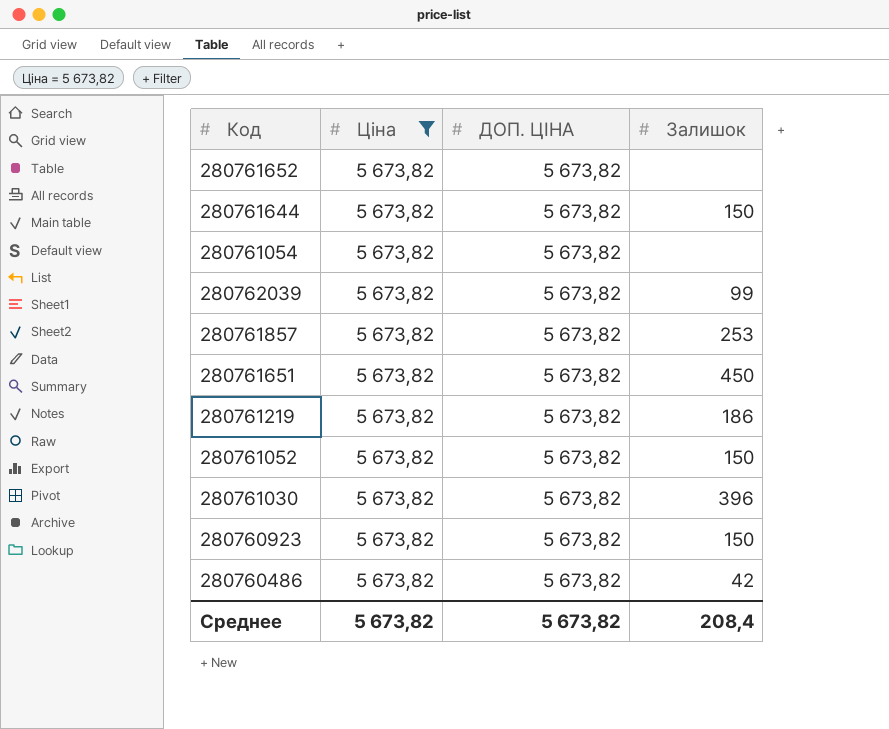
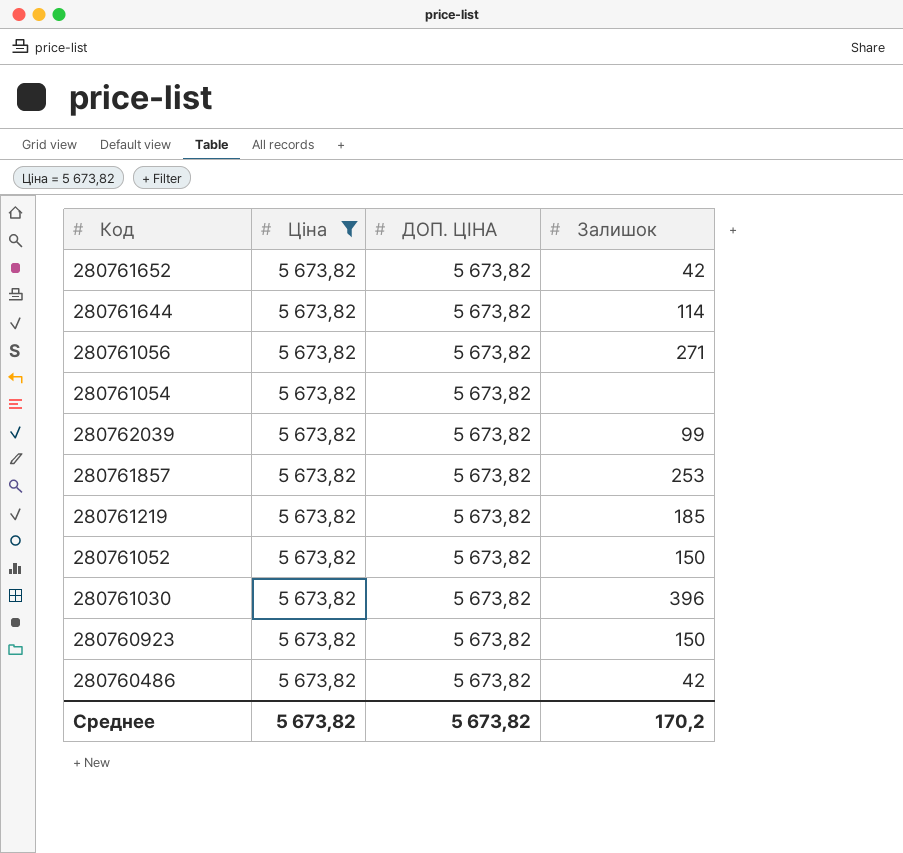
row 280761651: 5 673,82 | 5 673,82 | 450 -> none
280761652 | Залишок: none -> 42
280761644 | Залишок: 150 -> 114
row 280761056: none -> 5 673,82 | 5 673,82 | 271
280761219 | Залишок: 186 -> 185
Среднее | Залишок: 208,4 -> 170,2

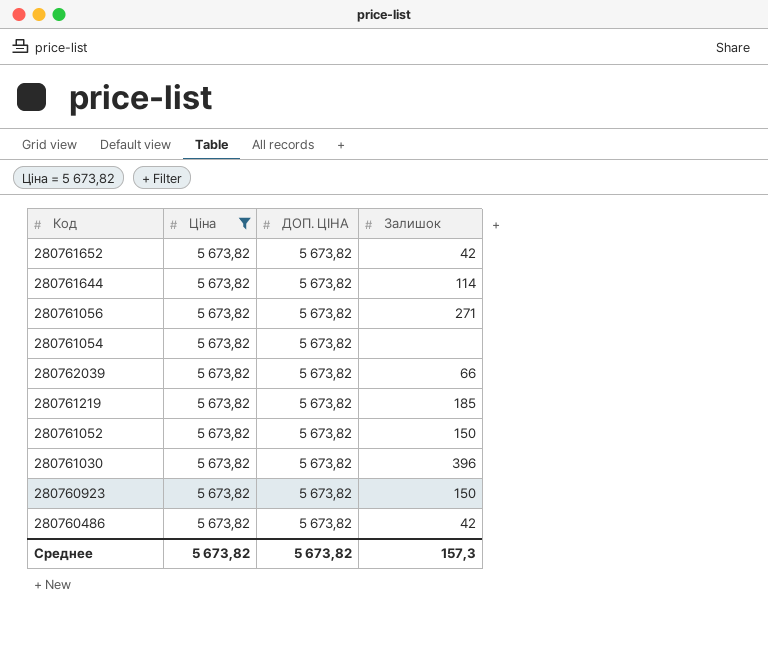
row 280761857: 5 673,82 | 5 673,82 | 253 -> none
280762039 | Залишок: 99 -> 66
Среднее | Залишок: 170,2 -> 157,3

